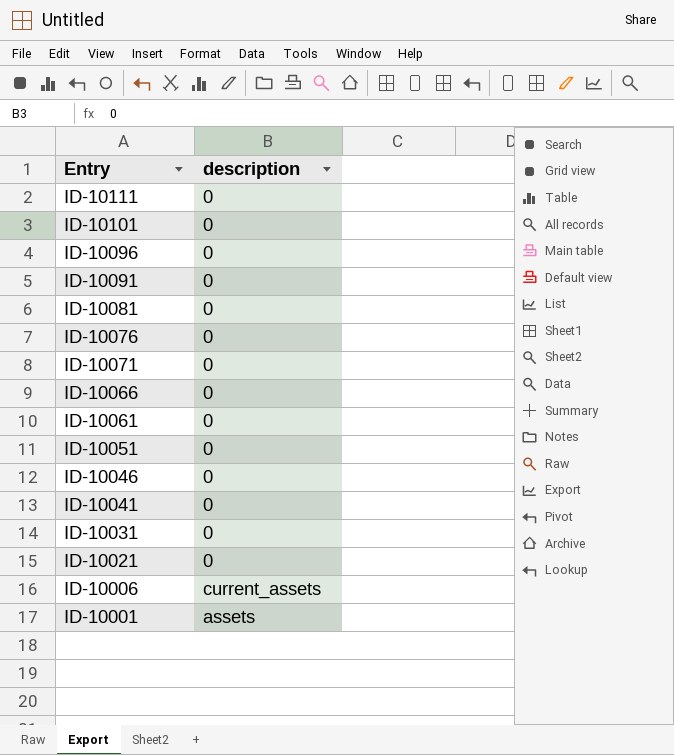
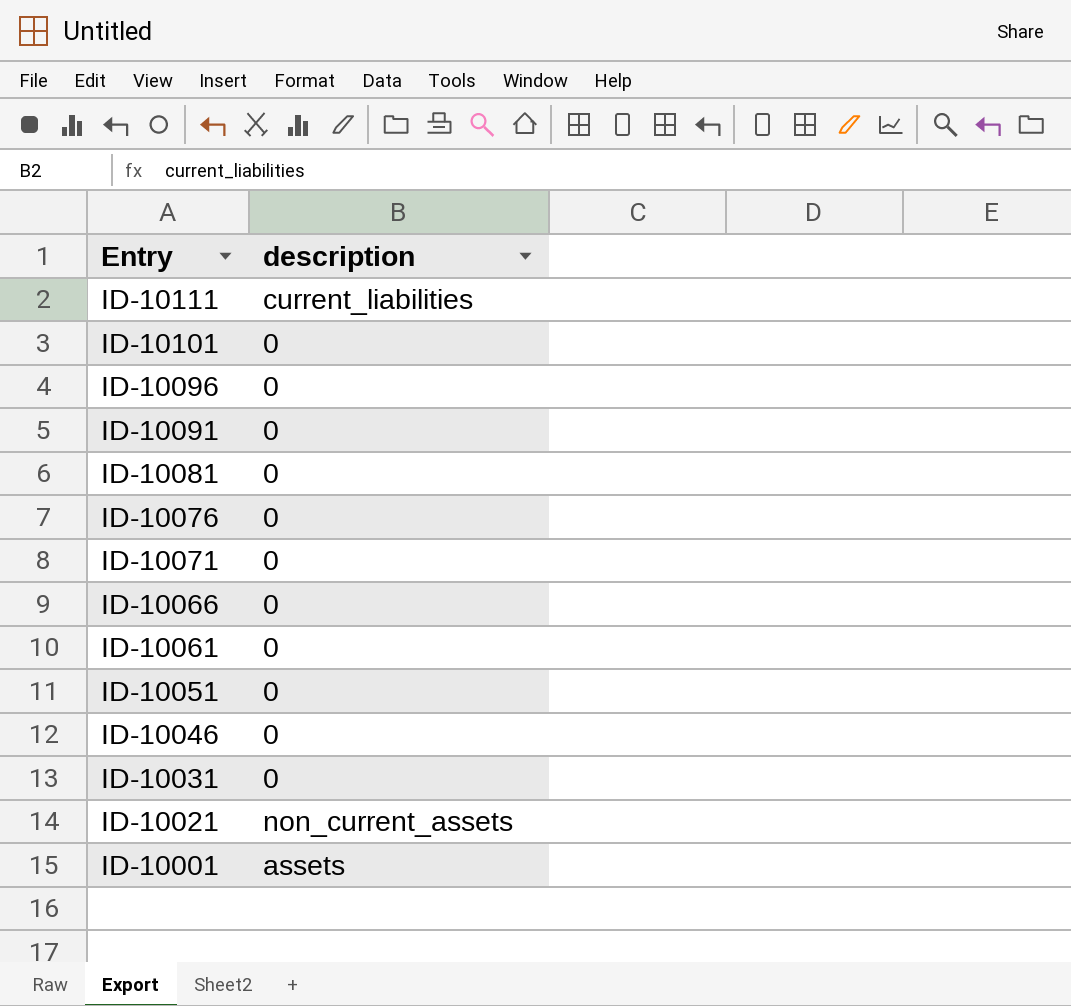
row ID-10041: 0 -> none
row ID-10006: current_assets -> none
ID-10111 | description: 0 -> current_liabilities
ID-10021 | description: 0 -> non_current_assets

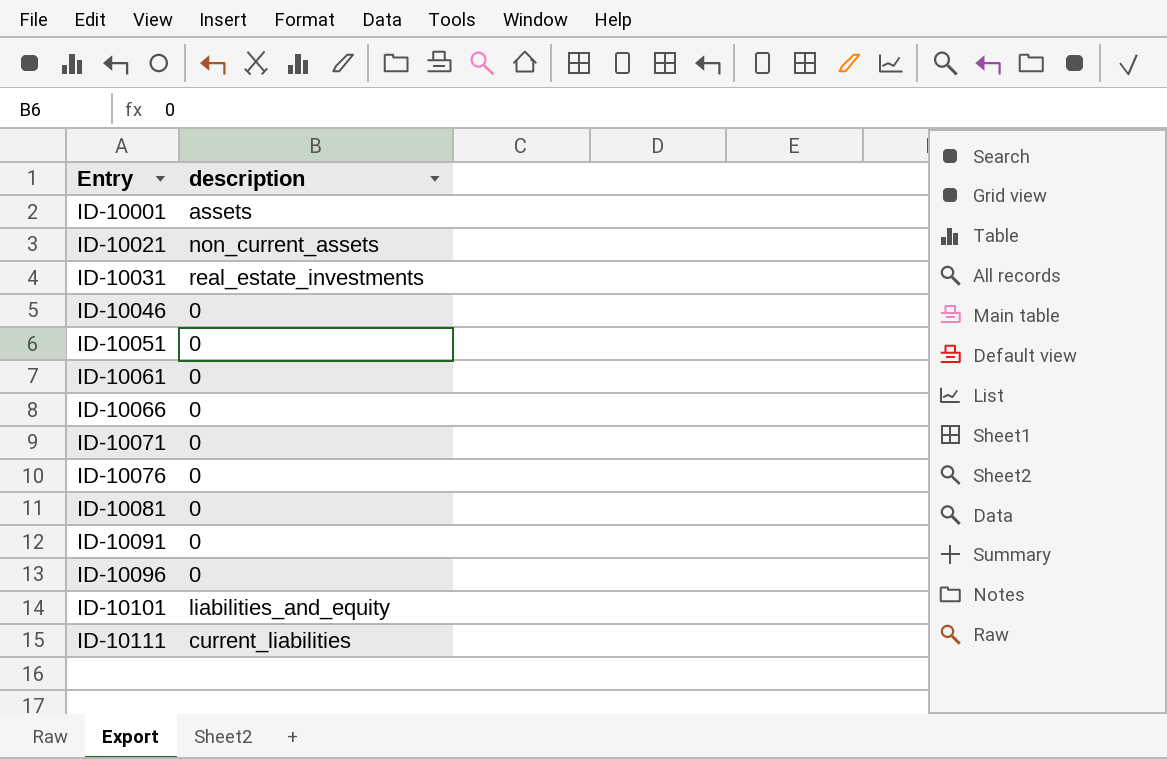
row order: Entry descending -> Entry ascending
ID-10031 | description: 0 -> real_estate_investments
ID-10101 | description: 0 -> liabilities_and_equity

